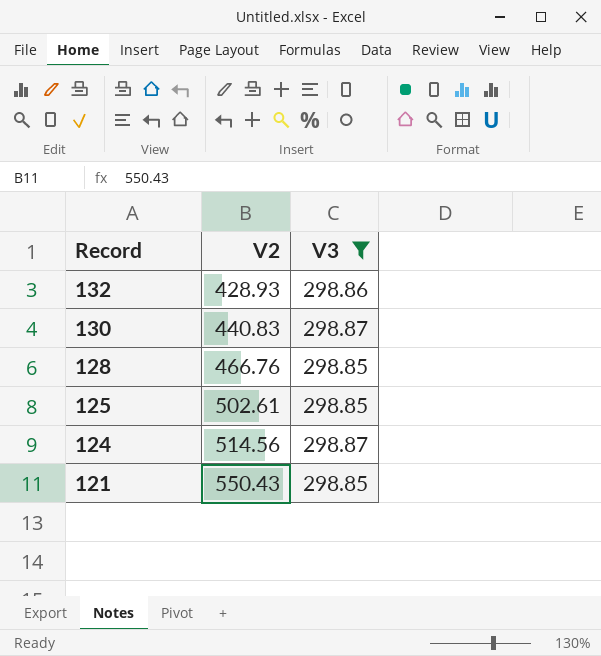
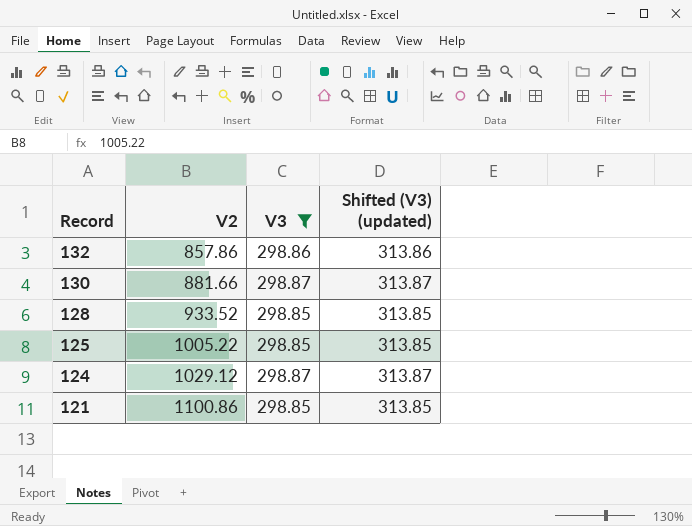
column Shifted (V3) (updated) | formula: none -> [V3] + 15
132 | V2: 428.93 -> 857.86
130 | V2: 440.83 -> 881.66
128 | V2: 466.76 -> 933.52
125 | V2: 502.61 -> 1005.22
124 | V2: 514.56 -> 1029.12
121 | V2: 550.43 -> 1100.86

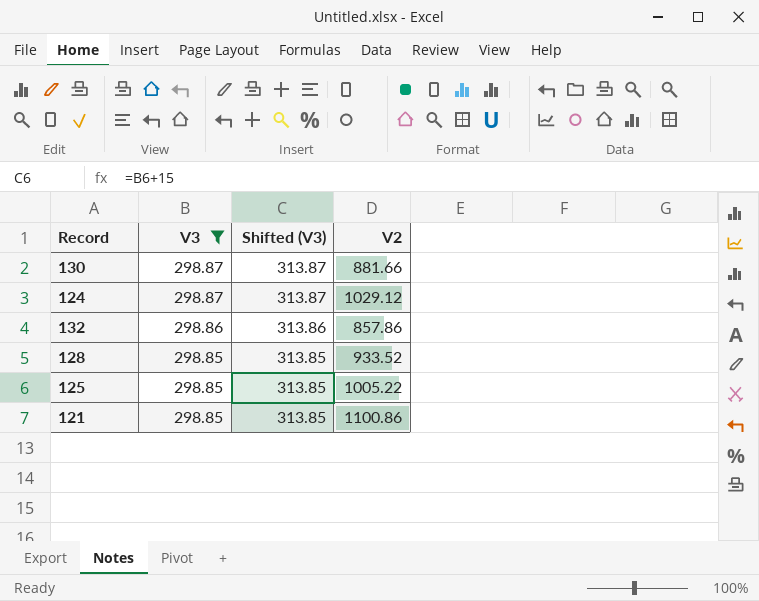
row order: Record descending -> V3 descending
column name: Shifted (V3) (updated) -> Shifted (V3)
column V2 | position: 2 -> 4

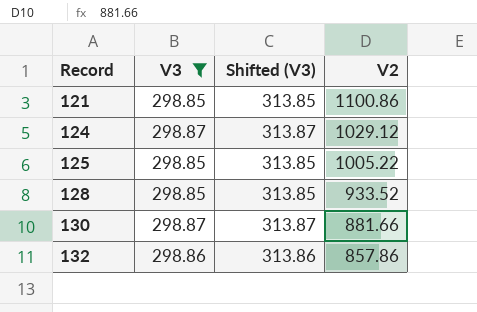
row order: V3 descending -> Record ascending

